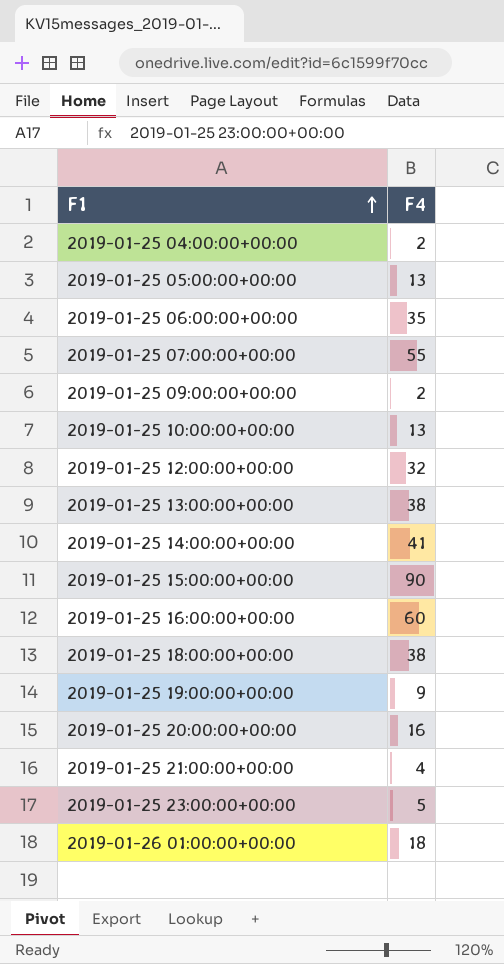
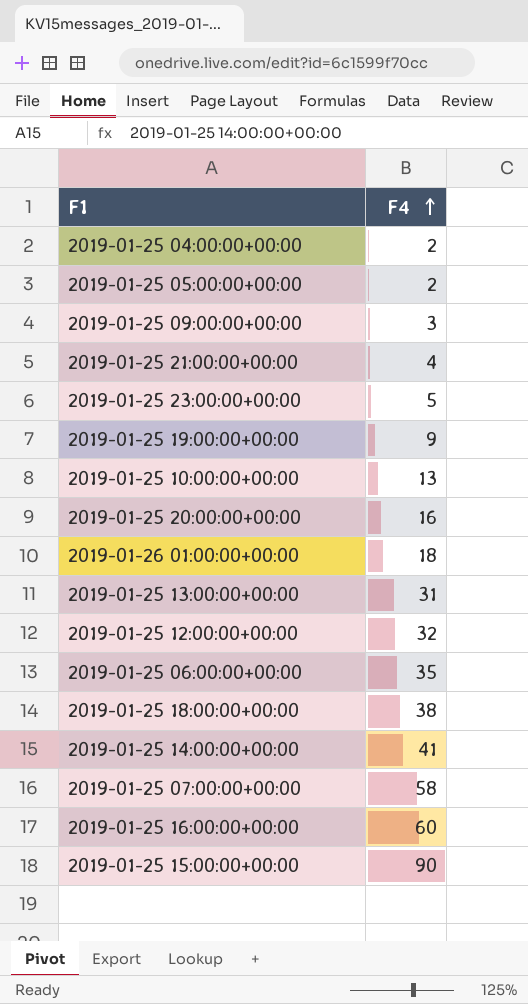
row order: F1 ascending -> F4 ascending
2019-01-25 05:00:00+00:00 | F4: 13 -> 2
2019-01-25 09:00:00+00:00 | F4: 2 -> 3
2019-01-25 13:00:00+00:00 | F4: 38 -> 31
2019-01-25 07:00:00+00:00 | F4: 55 -> 58

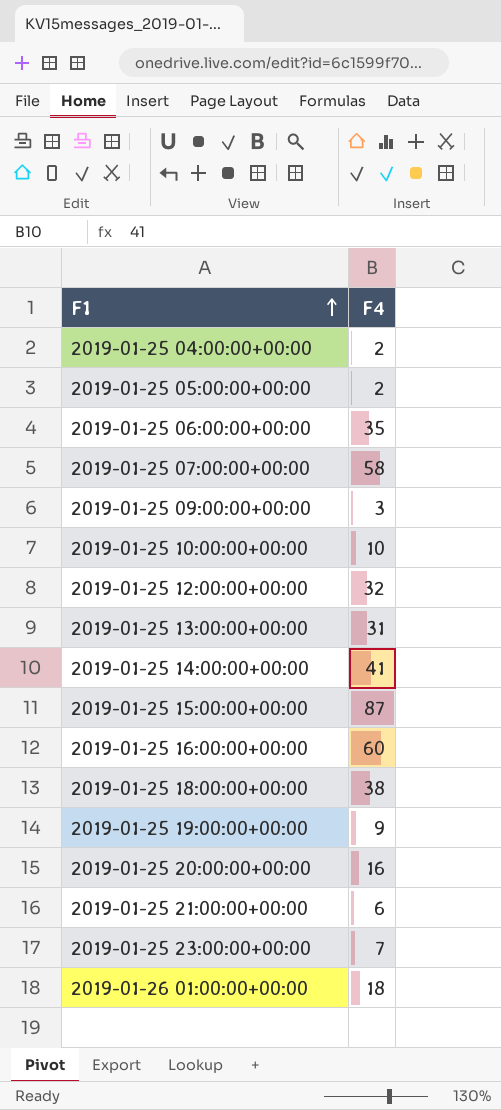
row order: F4 ascending -> F1 ascending
2019-01-25 10:00:00+00:00 | F4: 13 -> 10
2019-01-25 15:00:00+00:00 | F4: 90 -> 87
2019-01-25 21:00:00+00:00 | F4: 4 -> 6
2019-01-25 23:00:00+00:00 | F4: 5 -> 7

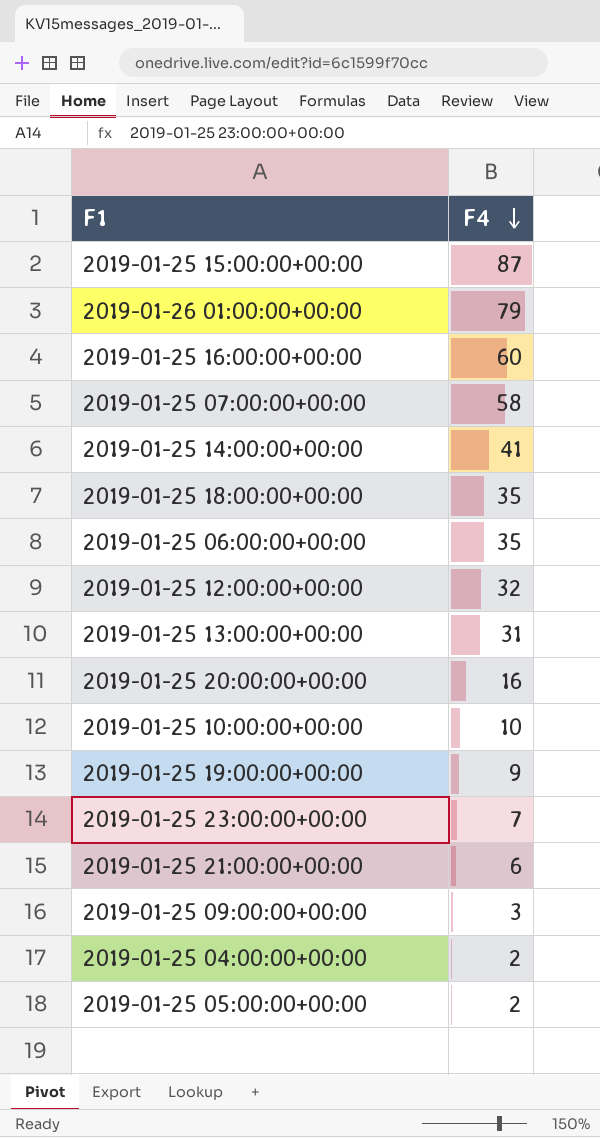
row order: F1 ascending -> F4 descending
2019-01-26 01:00:00+00:00 | F4: 18 -> 79
2019-01-25 18:00:00+00:00 | F4: 38 -> 35

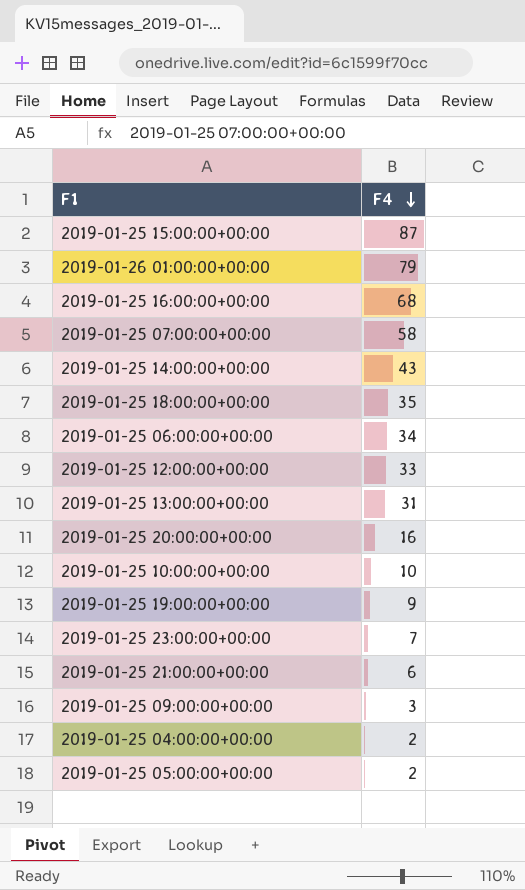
2019-01-25 16:00:00+00:00 | F4: 60 -> 68
2019-01-25 14:00:00+00:00 | F4: 41 -> 43
2019-01-25 06:00:00+00:00 | F4: 35 -> 34
2019-01-25 12:00:00+00:00 | F4: 32 -> 33

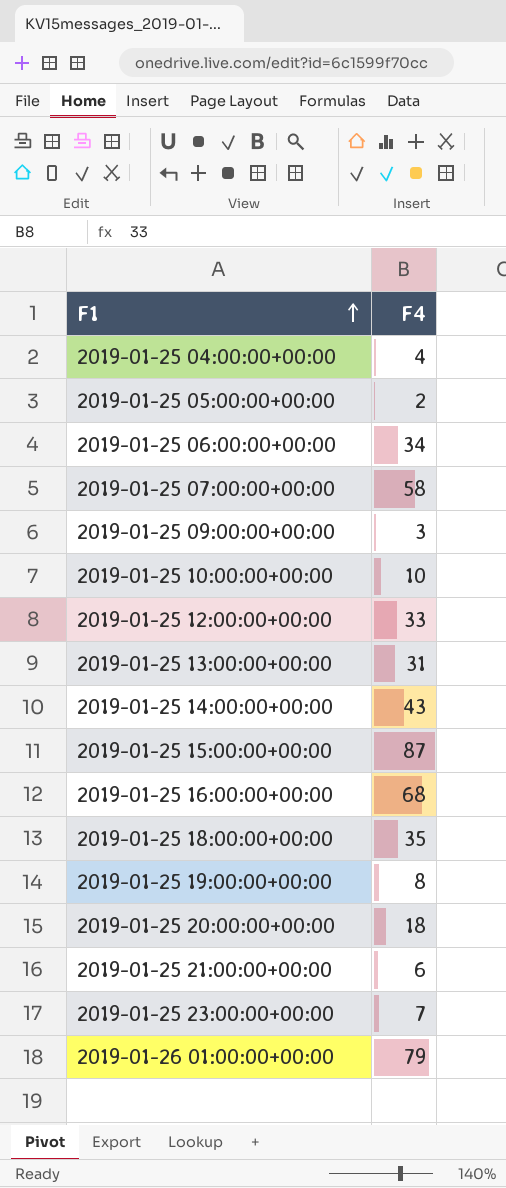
row order: F4 descending -> F1 ascending
2019-01-25 04:00:00+00:00 | F4: 2 -> 4
2019-01-25 19:00:00+00:00 | F4: 9 -> 8
2019-01-25 20:00:00+00:00 | F4: 16 -> 18

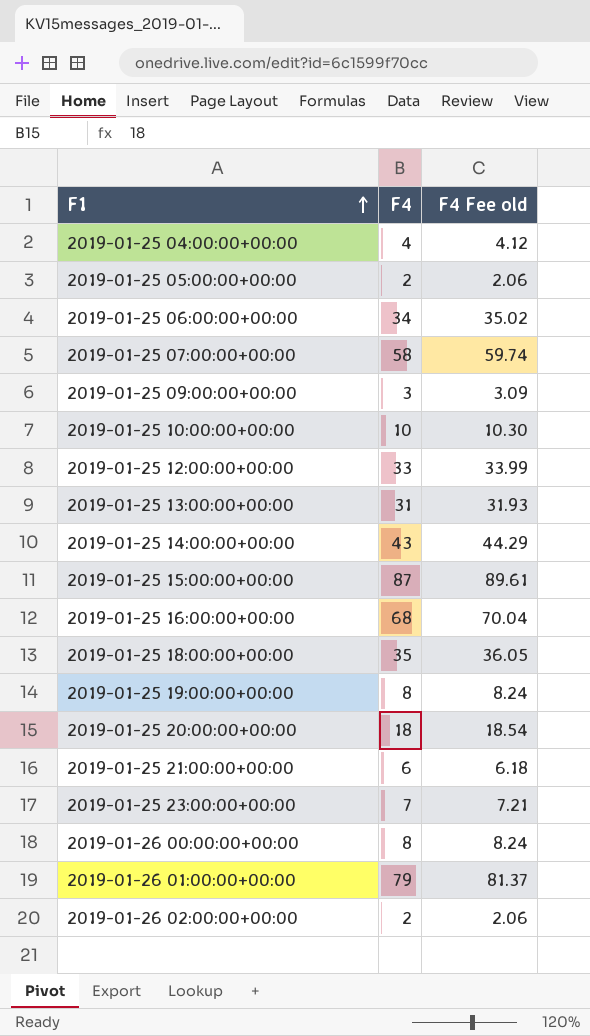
column F4 Fee old | formula: none -> [F4] * 1.03
row 2019-01-26 00:00:00+00:00: none -> 8 | 8.24
row 2019-01-26 02:00:00+00:00: none -> 2 | 2.06

